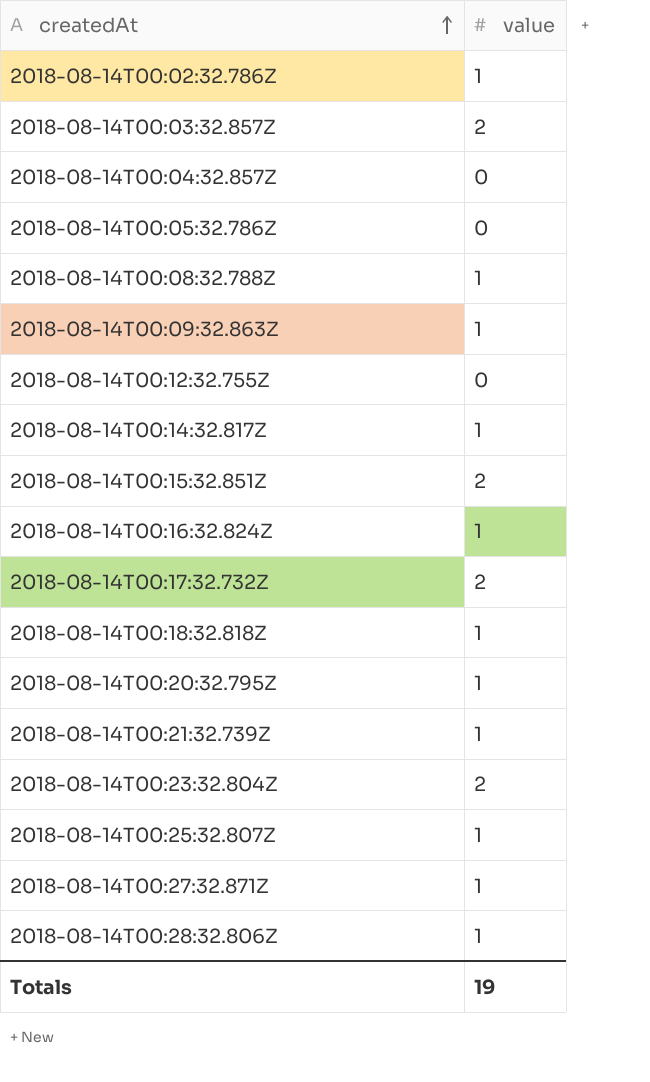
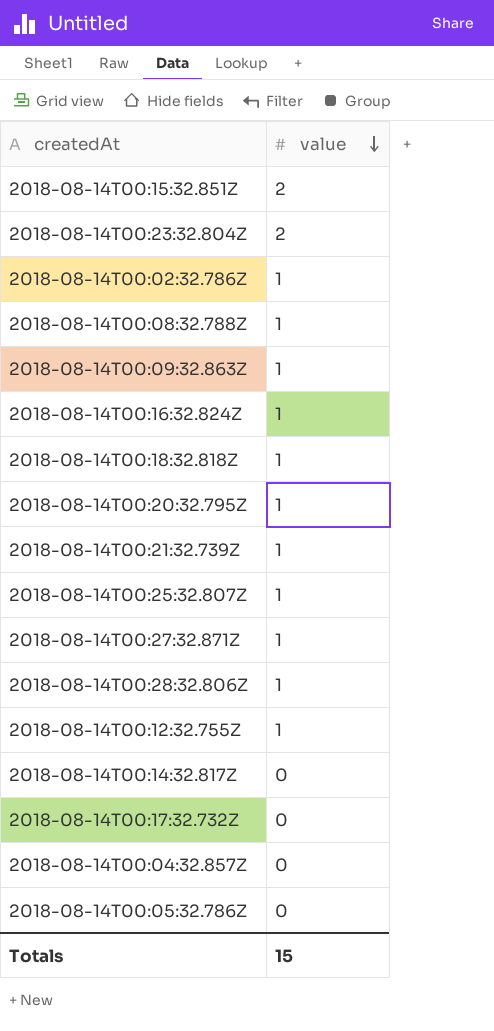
row order: createdAt ascending -> value descending
row 2018-08-14T00:03:32.857Z: 2 -> none
2018-08-14T00:12:32.755Z | value: 0 -> 1
2018-08-14T00:14:32.817Z | value: 1 -> 0
2018-08-14T00:17:32.732Z | value: 2 -> 0
Totals | value: 19 -> 15

